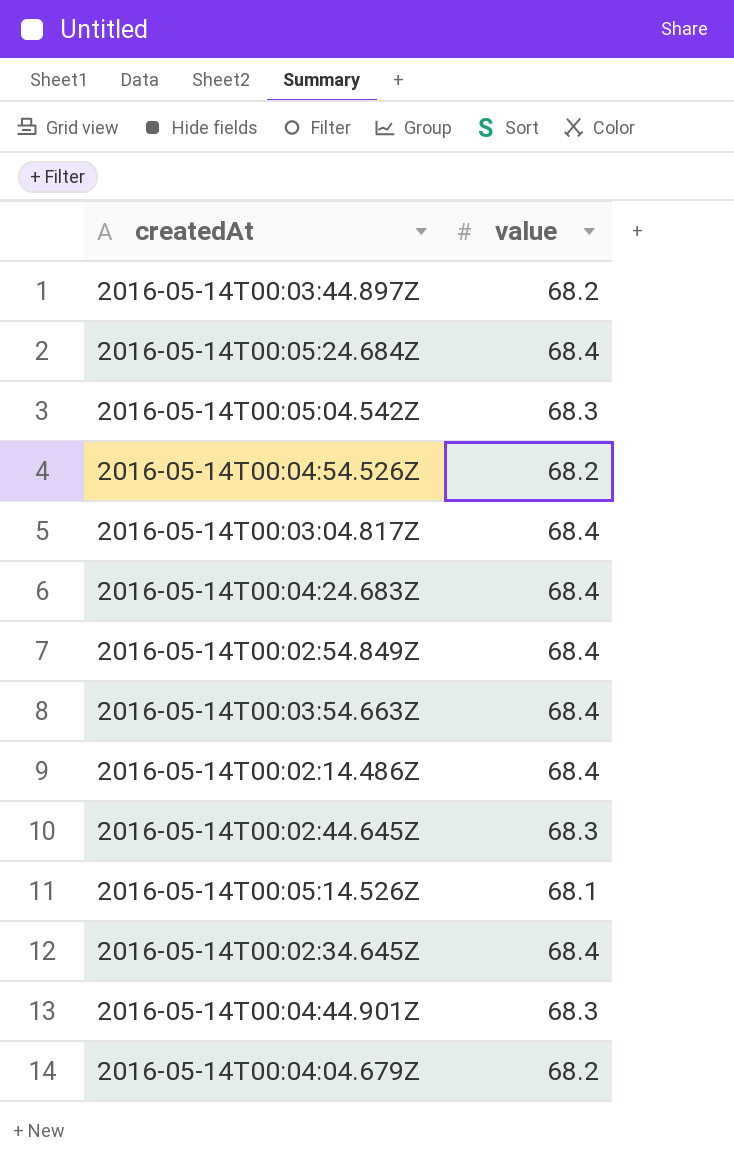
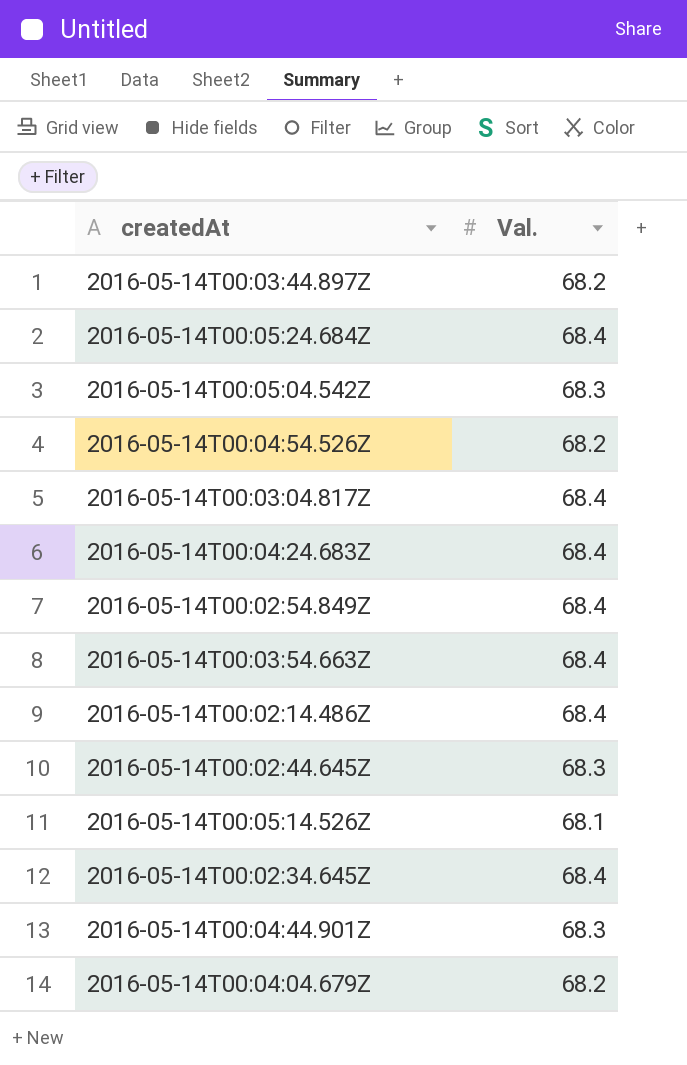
column name: value -> Val.

